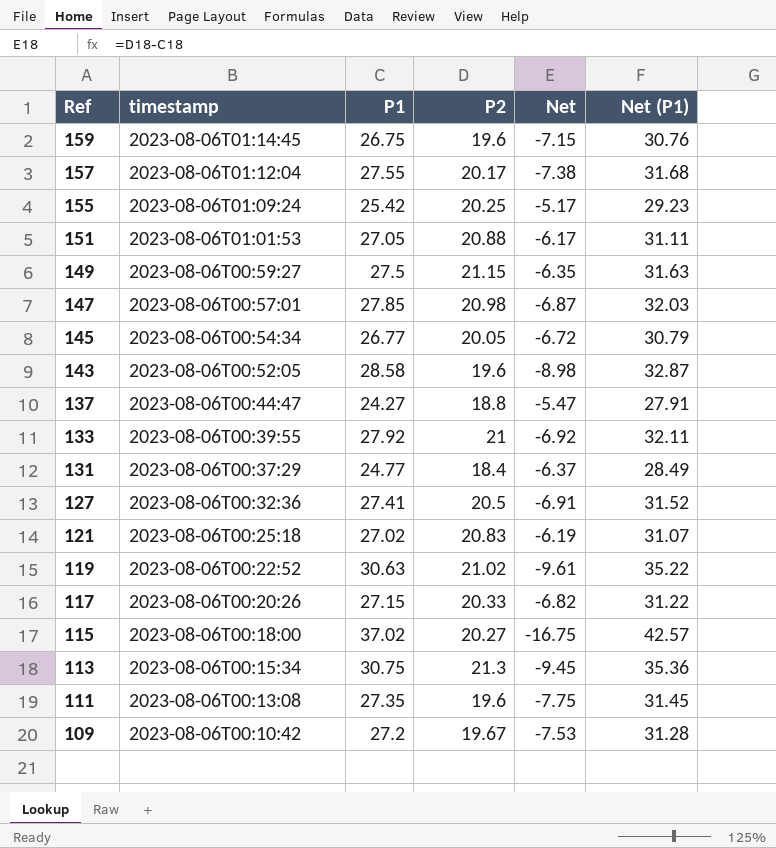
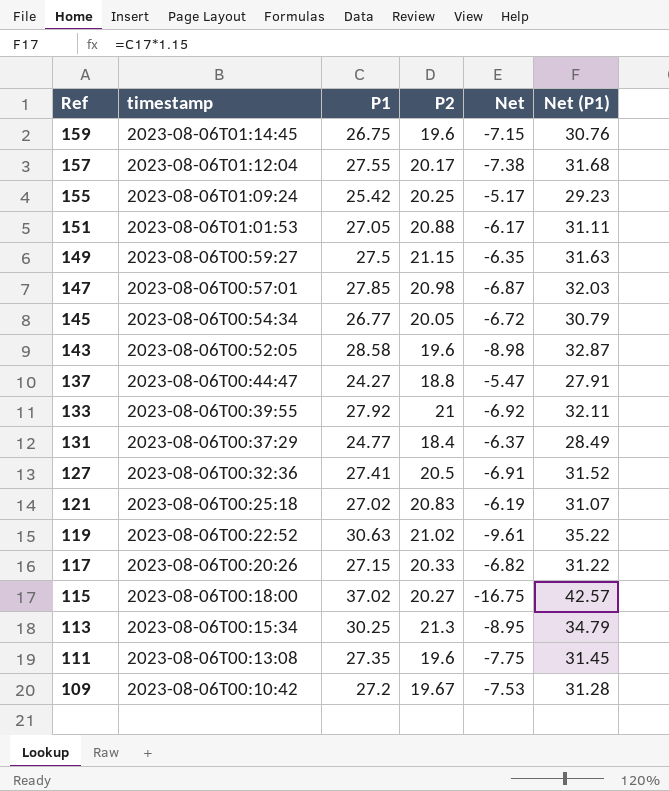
113 | P1: 30.75 -> 30.25
113 | Net: -9.45 -> -8.95
113 | Net (P1): 35.36 -> 34.79

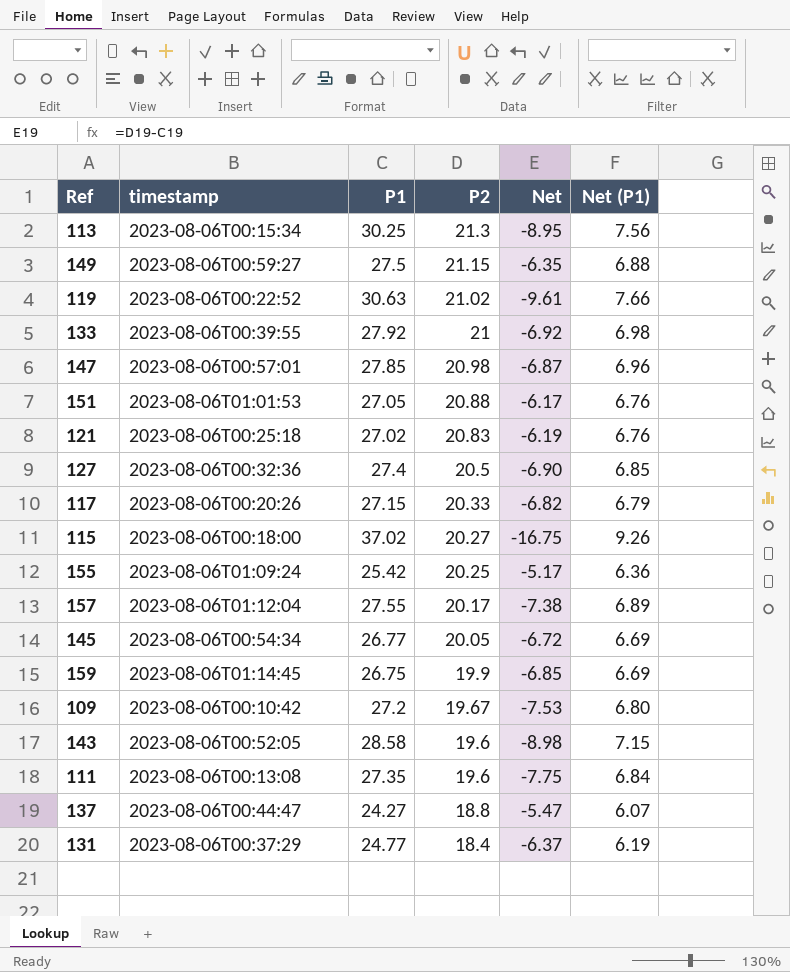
row order: Ref descending -> P2 descending
column Net (P1) | formula: [P1] * 1.15 -> [P1] * 0.25
127 | P1: 27.41 -> 27.4
127 | Net: -6.91 -> -6.90
159 | P2: 19.6 -> 19.9
159 | Net: -7.15 -> -6.85

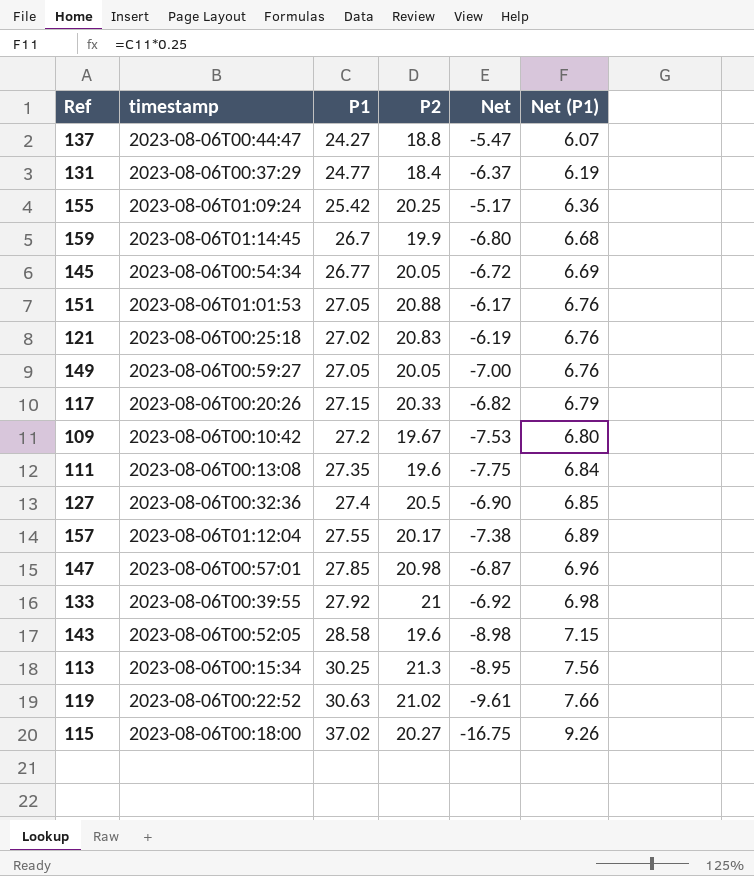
row order: P2 descending -> Net (P1) ascending
159 | P1: 26.75 -> 26.7
159 | Net: -6.85 -> -6.80
159 | Net (P1): 6.69 -> 6.68
149 | P1: 27.5 -> 27.05
149 | P2: 21.15 -> 20.05
149 | Net: -6.35 -> -7.00
149 | Net (P1): 6.88 -> 6.76

